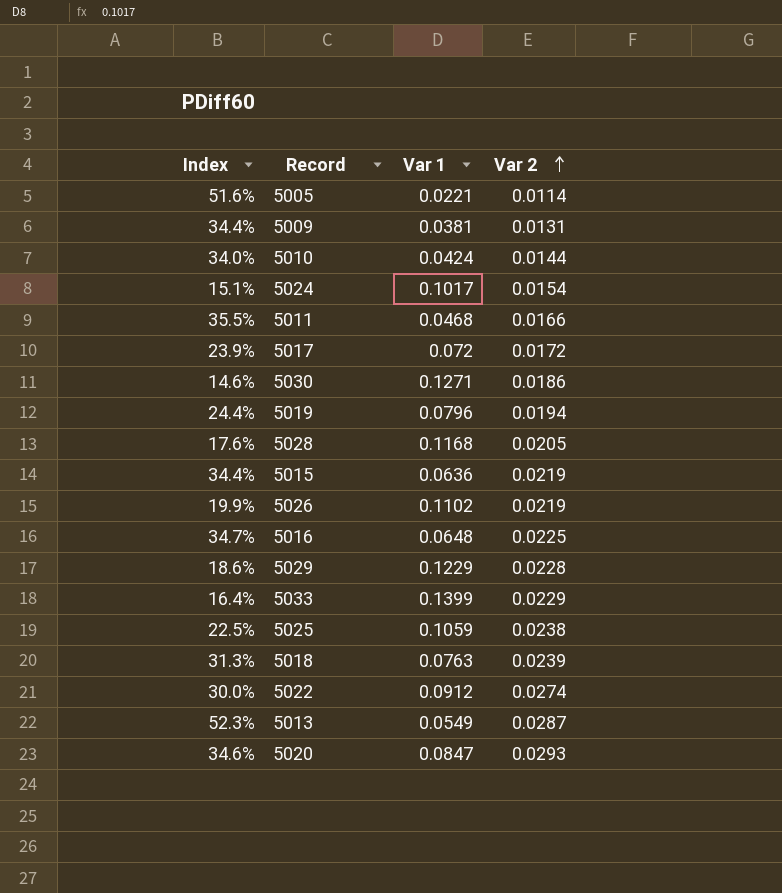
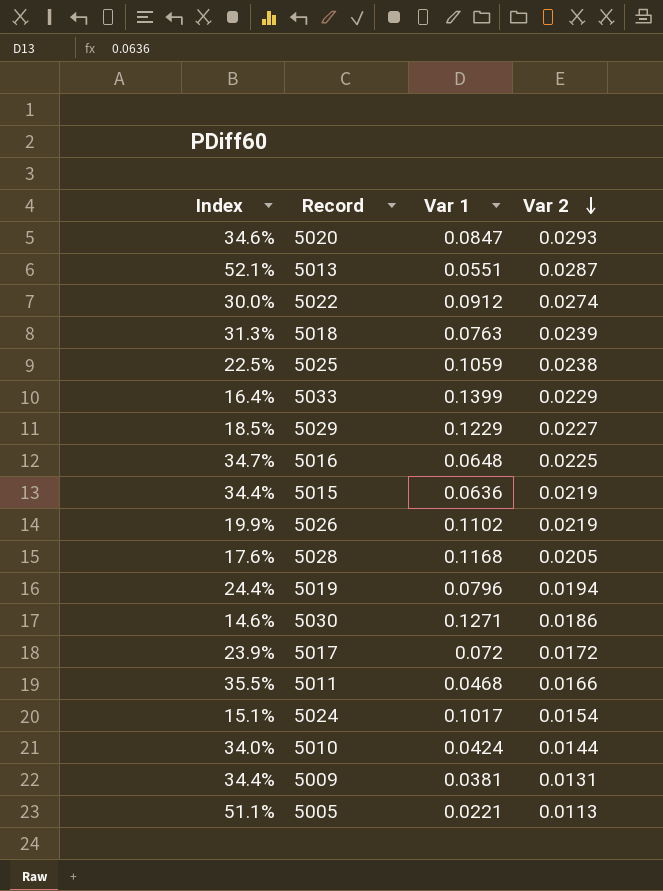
row order: Var 2 ascending -> Var 2 descending
5013 | Index: 52.3% -> 52.1%
5013 | Var 1: 0.0549 -> 0.0551
5029 | Index: 18.6% -> 18.5%
5029 | Var 2: 0.0228 -> 0.0227
5005 | Index: 51.6% -> 51.1%
5005 | Var 2: 0.0114 -> 0.0113

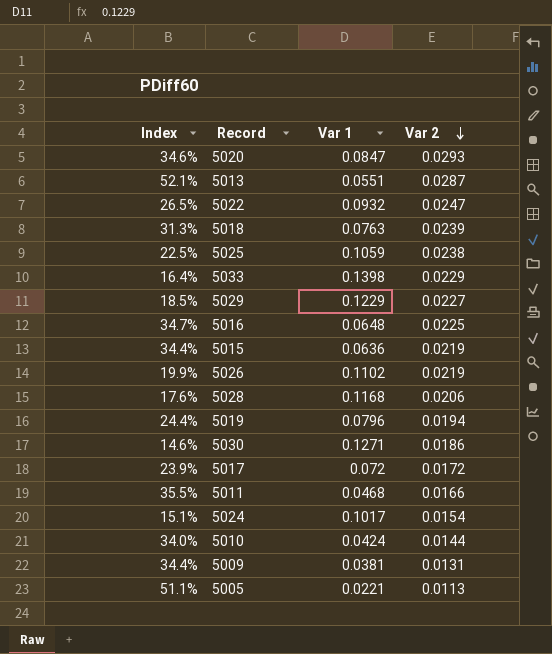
5022 | Index: 30.0% -> 26.5%
5022 | Var 1: 0.0912 -> 0.0932
5022 | Var 2: 0.0274 -> 0.0247
5033 | Var 1: 0.1399 -> 0.1398
5028 | Var 2: 0.0205 -> 0.0206

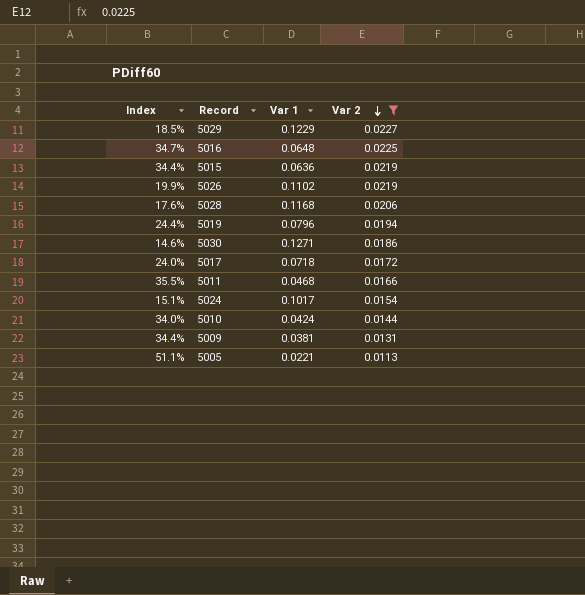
filter: none -> Var 2 <= 0.0227
5017 | Index: 23.9% -> 24.0%
5017 | Var 1: 0.072 -> 0.0718

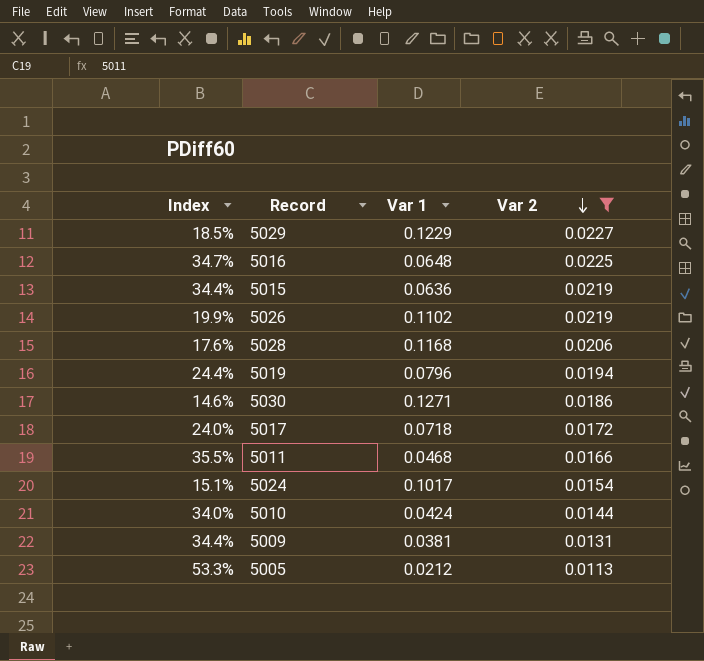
5005 | Index: 51.1% -> 53.3%
5005 | Var 1: 0.0221 -> 0.0212

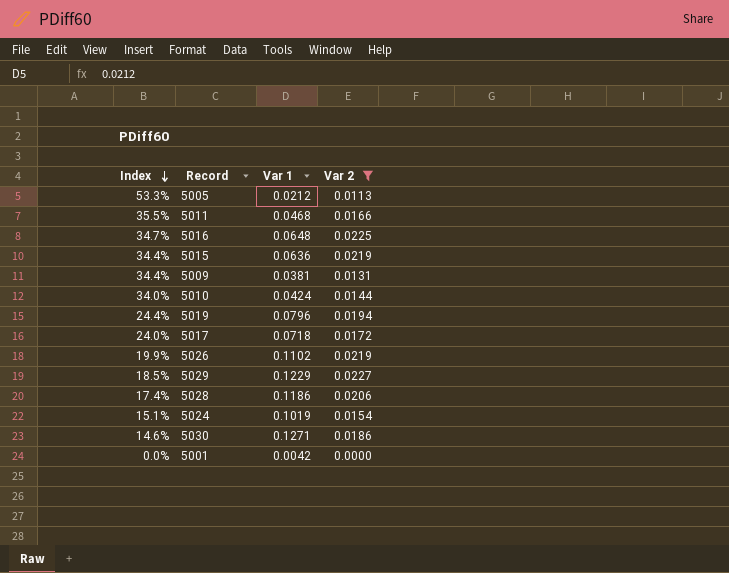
row order: Var 2 descending -> Index descending
5028 | Index: 17.6% -> 17.4%
5028 | Var 1: 0.1168 -> 0.1186
5024 | Var 1: 0.1017 -> 0.1019
row 5001: none -> 0.0% | 0.0042 | 0.0000

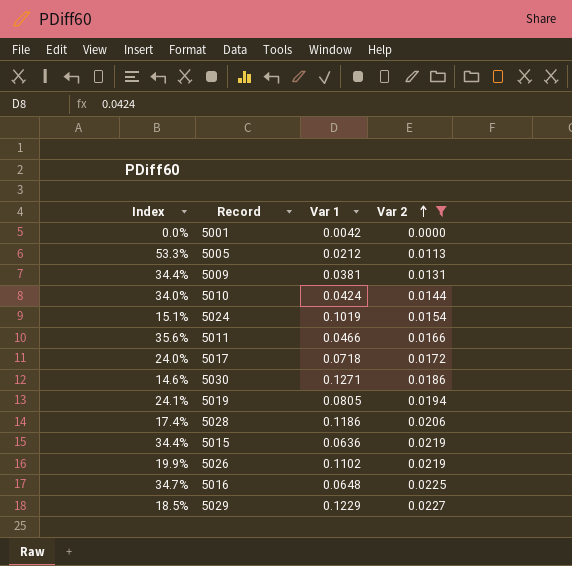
row order: Index descending -> Var 2 ascending
5011 | Index: 35.5% -> 35.6%
5011 | Var 1: 0.0468 -> 0.0466
5019 | Index: 24.4% -> 24.1%
5019 | Var 1: 0.0796 -> 0.0805

